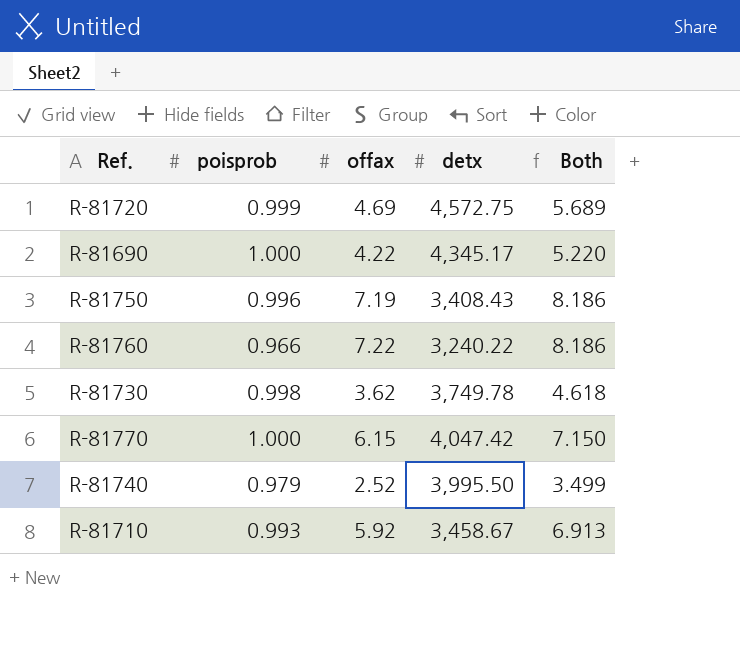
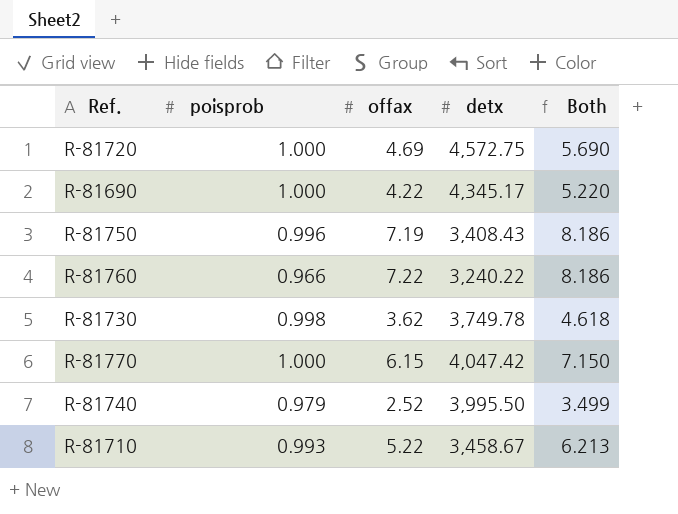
R-81720 | poisprob: 0.999 -> 1.000
R-81720 | Both: 5.689 -> 5.690
R-81710 | offax: 5.92 -> 5.22
R-81710 | Both: 6.913 -> 6.213

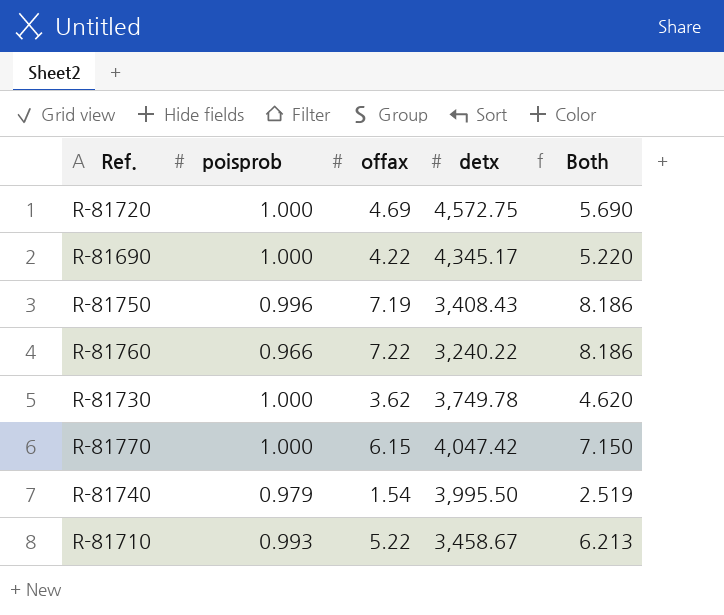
R-81730 | poisprob: 0.998 -> 1.000
R-81730 | Both: 4.618 -> 4.620
R-81740 | offax: 2.52 -> 1.54
R-81740 | Both: 3.499 -> 2.519

